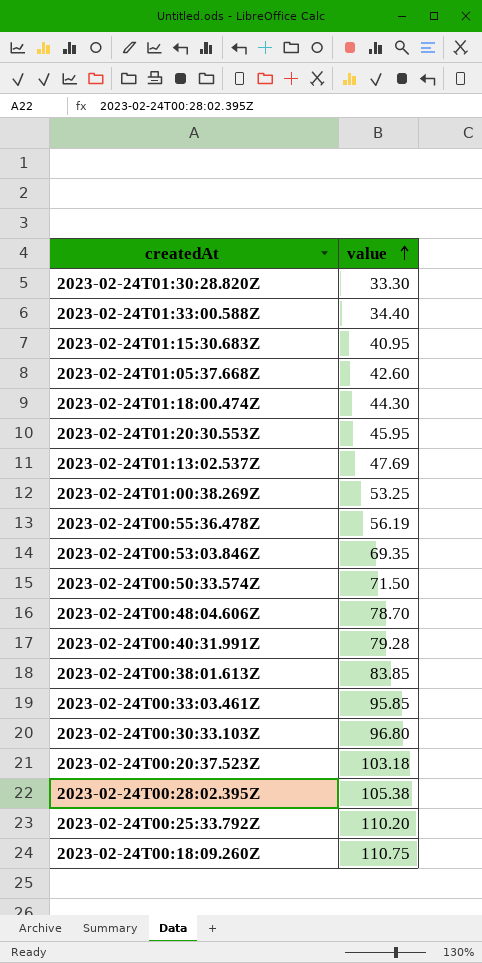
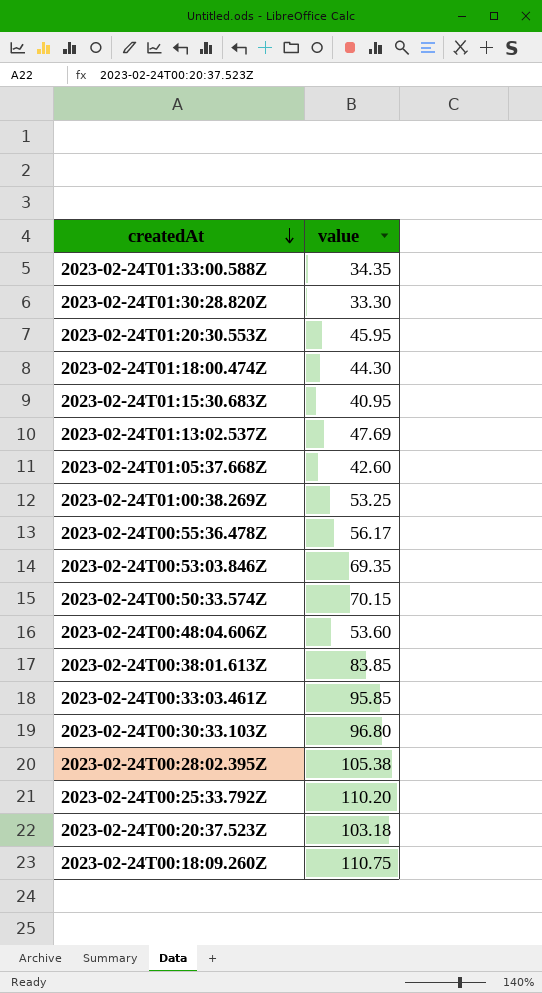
row order: value ascending -> createdAt descending
row 2023-02-24T00:40:31.991Z: 79.28 -> none
2023-02-24T01:33:00.588Z | value: 34.40 -> 34.35
2023-02-24T00:55:36.478Z | value: 56.19 -> 56.17
2023-02-24T00:50:33.574Z | value: 71.50 -> 70.15
2023-02-24T00:48:04.606Z | value: 78.70 -> 53.60

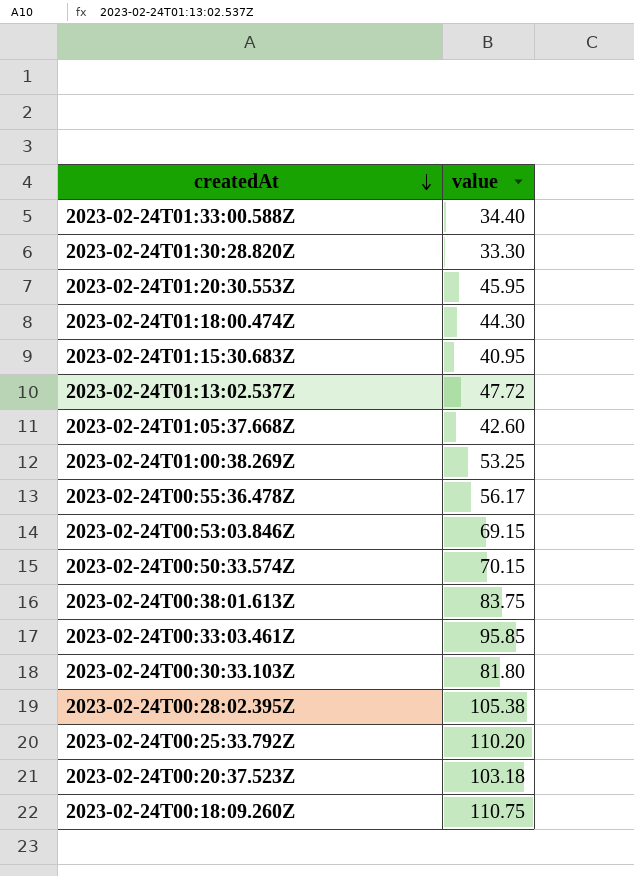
row 2023-02-24T00:48:04.606Z: 53.60 -> none
2023-02-24T01:33:00.588Z | value: 34.35 -> 34.40
2023-02-24T01:13:02.537Z | value: 47.69 -> 47.72
2023-02-24T00:53:03.846Z | value: 69.35 -> 69.15
2023-02-24T00:38:01.613Z | value: 83.85 -> 83.75
2023-02-24T00:30:33.103Z | value: 96.80 -> 81.80

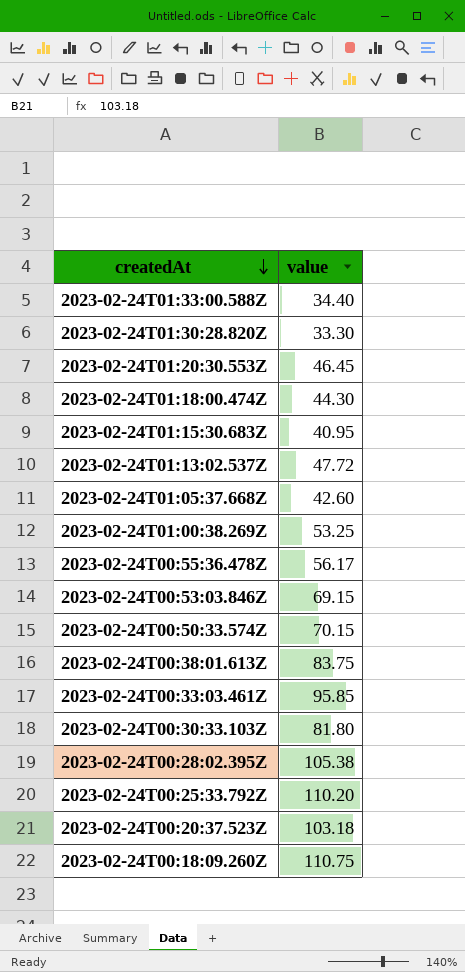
2023-02-24T01:20:30.553Z | value: 45.95 -> 46.45

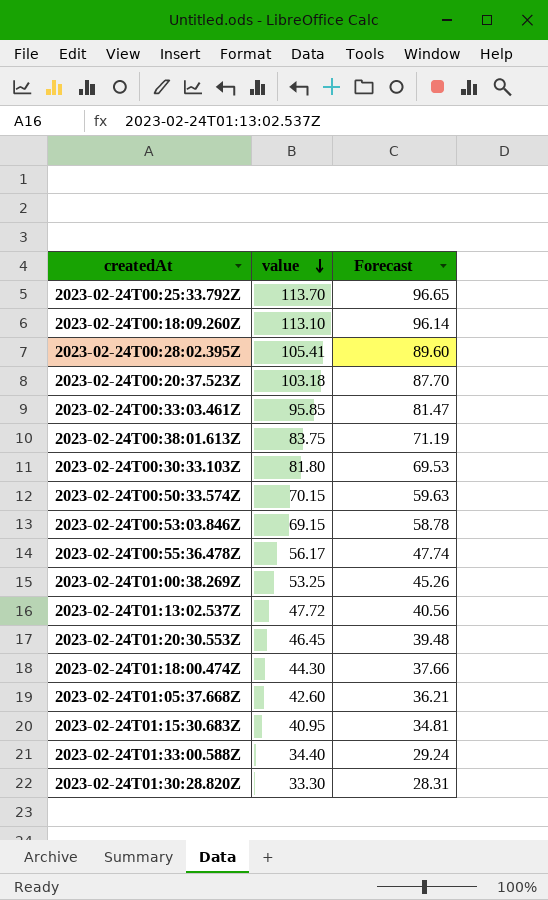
row order: createdAt descending -> value descending
column Forecast | formula: none -> [value] * 0.85
2023-02-24T00:25:33.792Z | value: 110.20 -> 113.70
2023-02-24T00:18:09.260Z | value: 110.75 -> 113.10
2023-02-24T00:28:02.395Z | value: 105.38 -> 105.41

